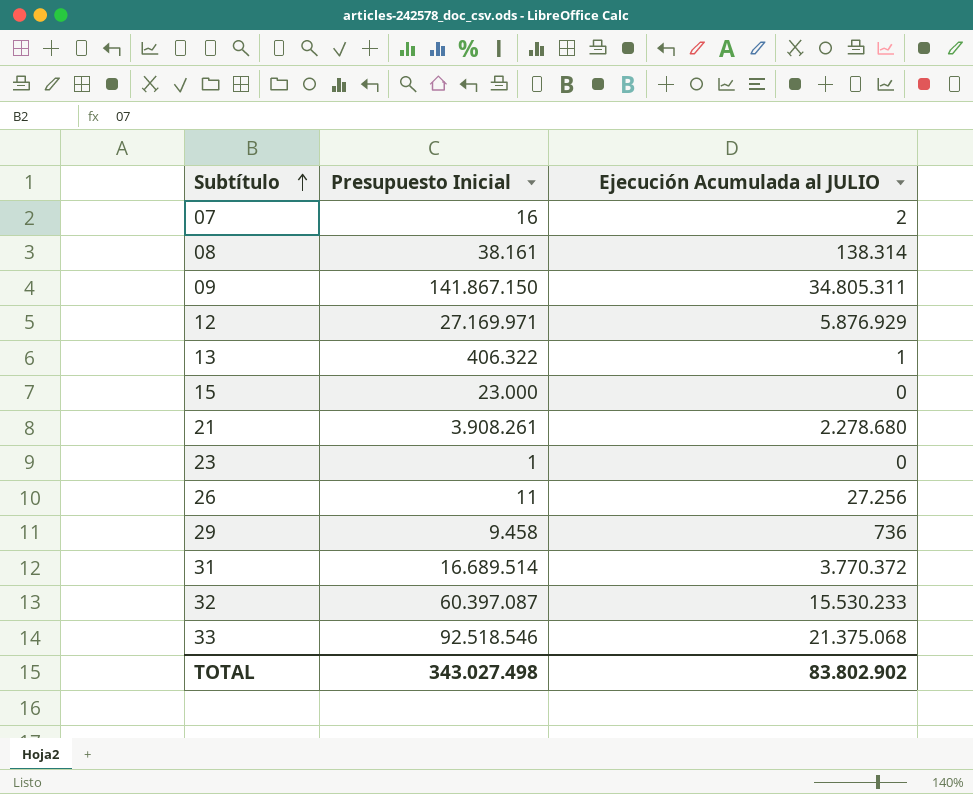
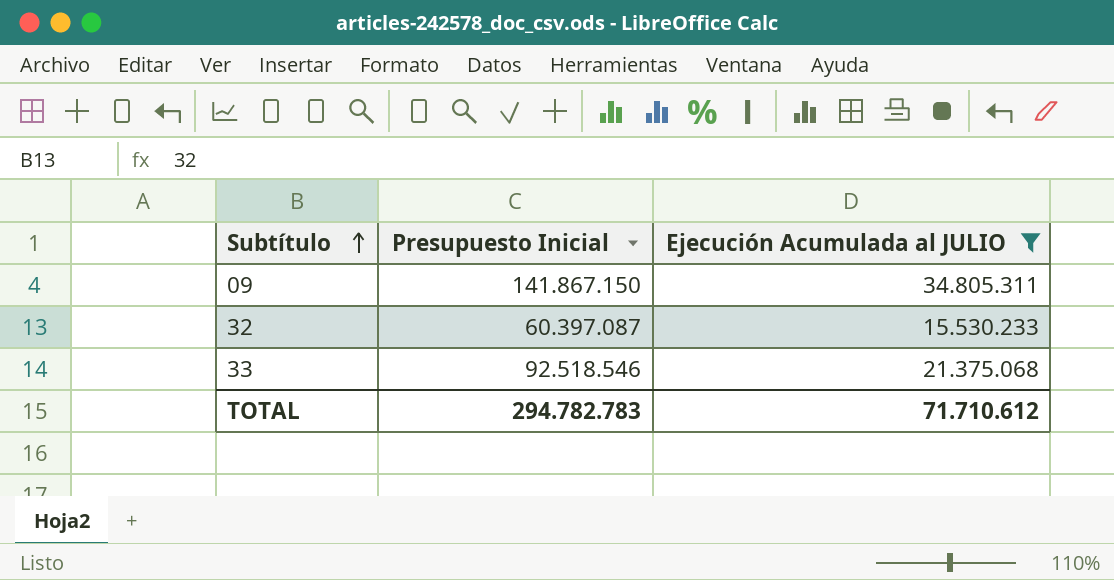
filter: none -> Ejecución Acumulada al JULIO >= 15.530.233
TOTAL | Presupuesto Inicial: 343.027.498 -> 294.782.783
TOTAL | Ejecución Acumulada al JULIO: 83.802.902 -> 71.710.612

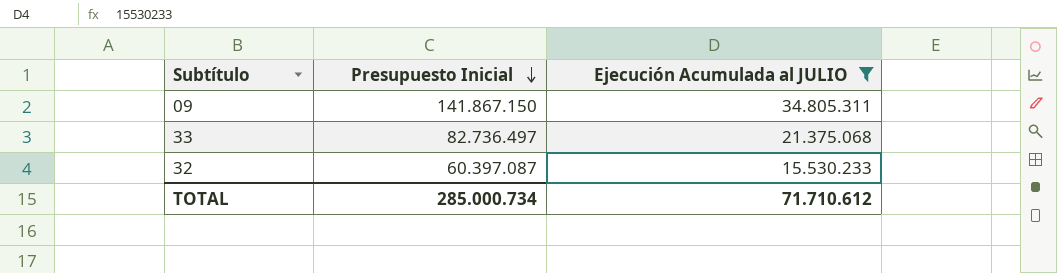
row order: Subtítulo ascending -> Presupuesto Inicial descending
33 | Presupuesto Inicial: 92.518.546 -> 82.736.497
TOTAL | Presupuesto Inicial: 294.782.783 -> 285.000.734

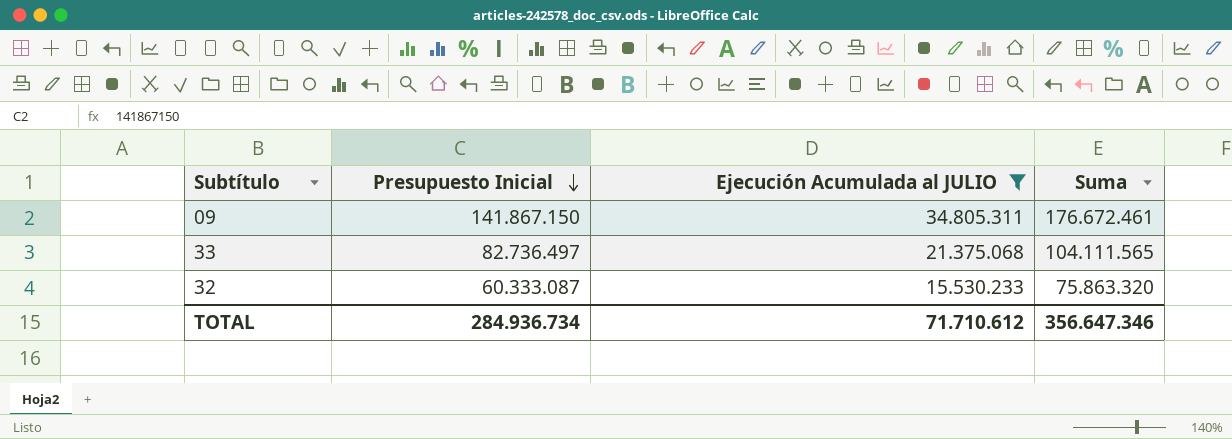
column Suma | formula: none -> [Presupuesto Inicial] + [Ejecución Acumulada al JULIO]
32 | Presupuesto Inicial: 60.397.087 -> 60.333.087
TOTAL | Presupuesto Inicial: 285.000.734 -> 284.936.734

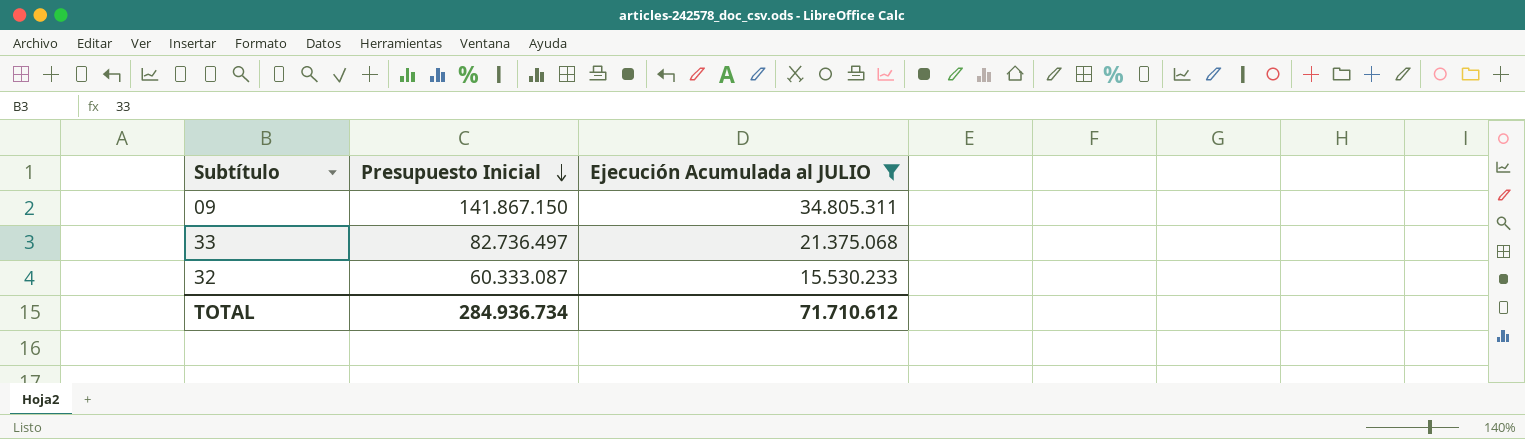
column Suma | formula: [Presupuesto Inicial] + [Ejecución Acumulada al JULIO] -> none

